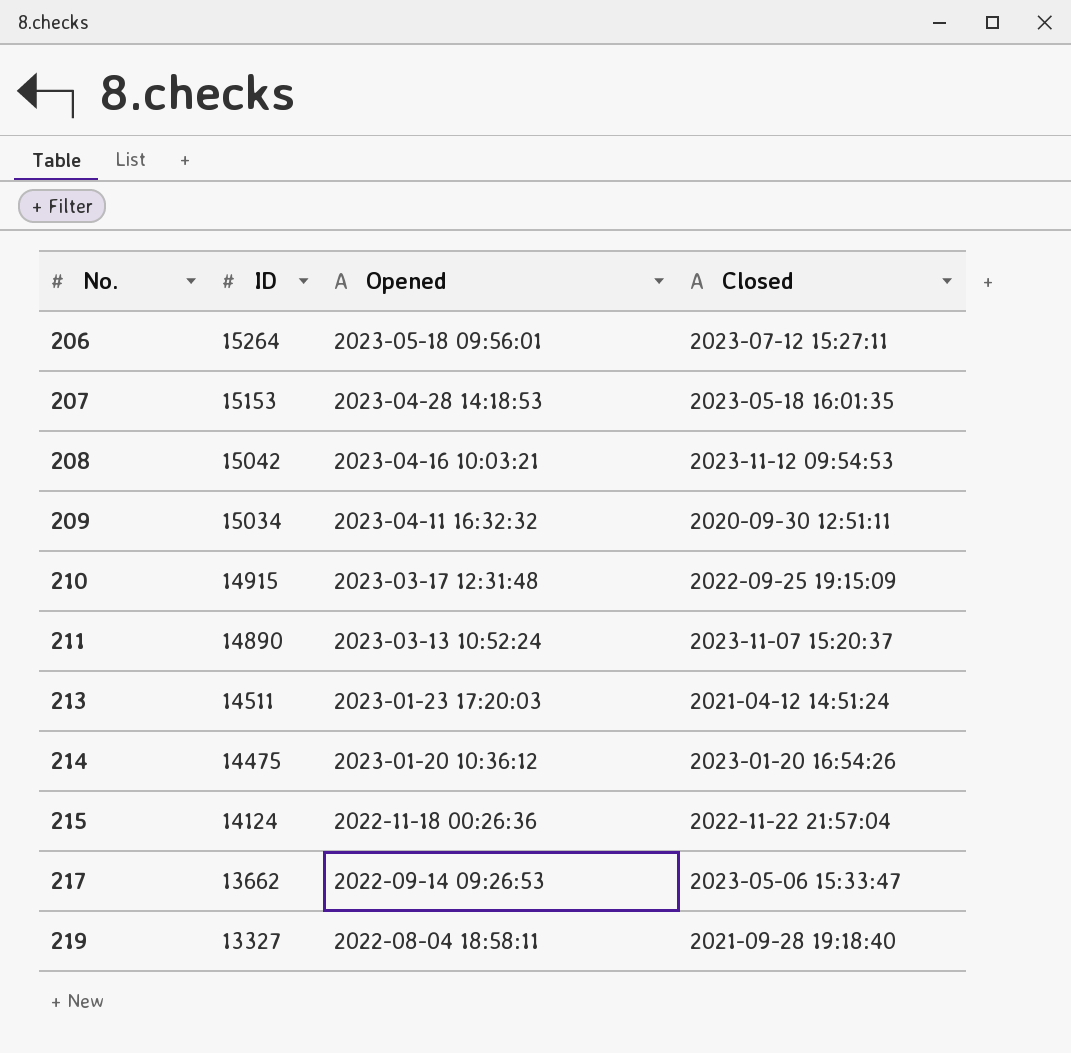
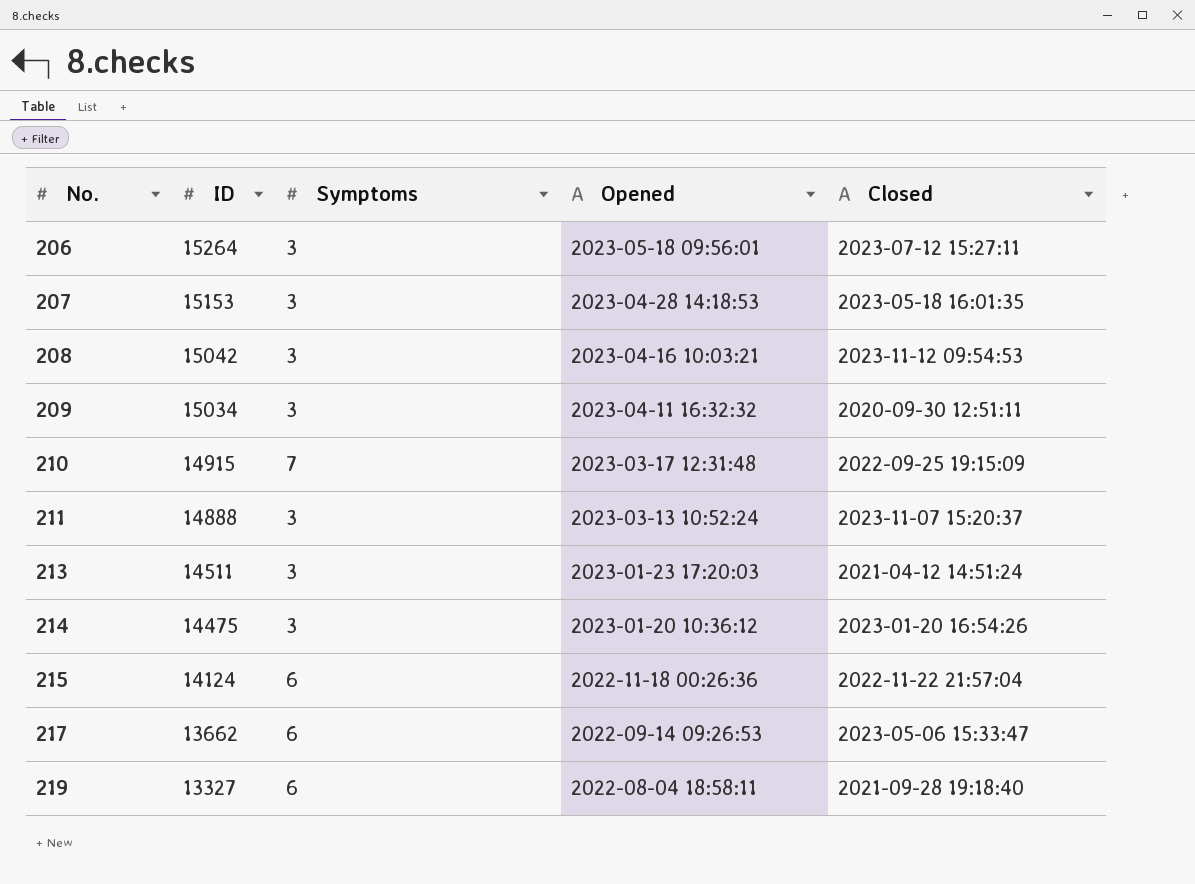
column Symptoms | position: none -> 3
211 | ID: 14890 -> 14888

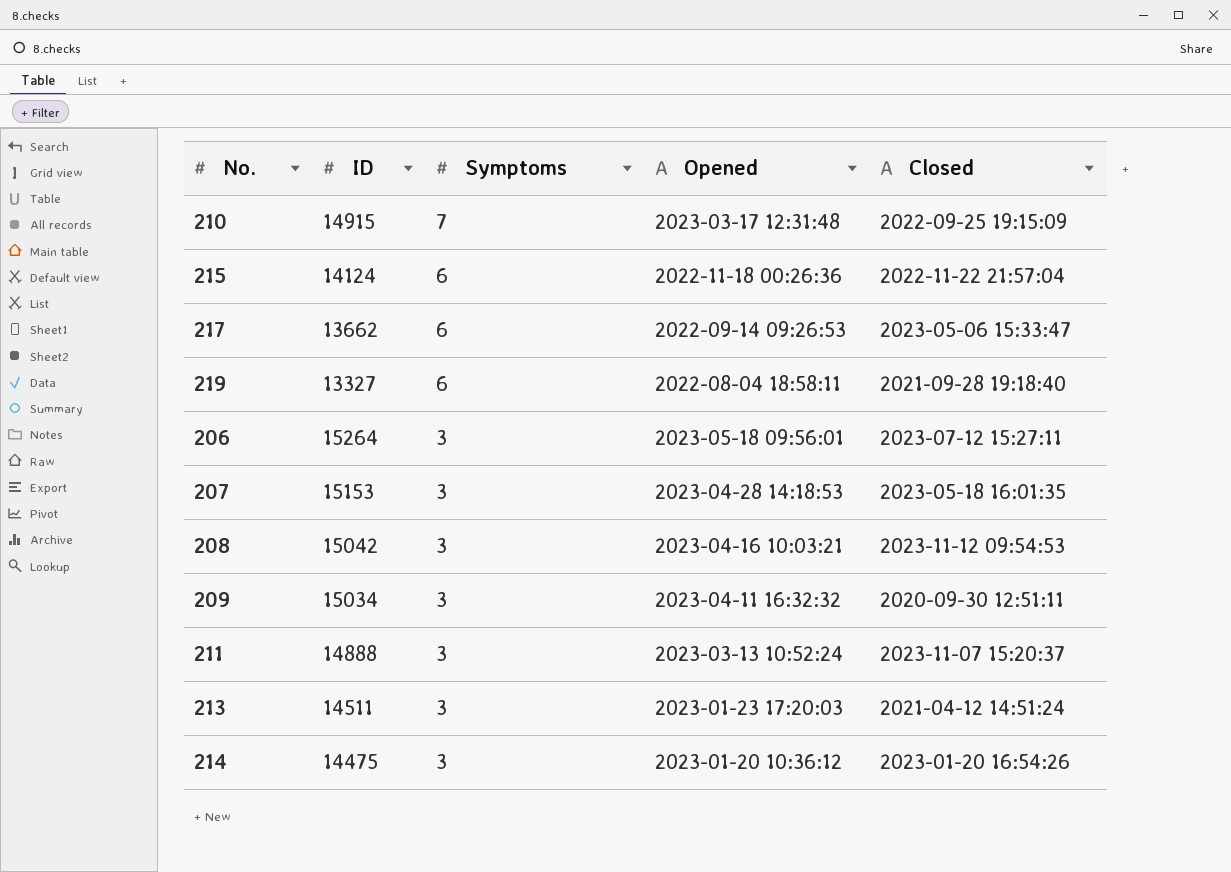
row order: No. ascending -> Symptoms descending

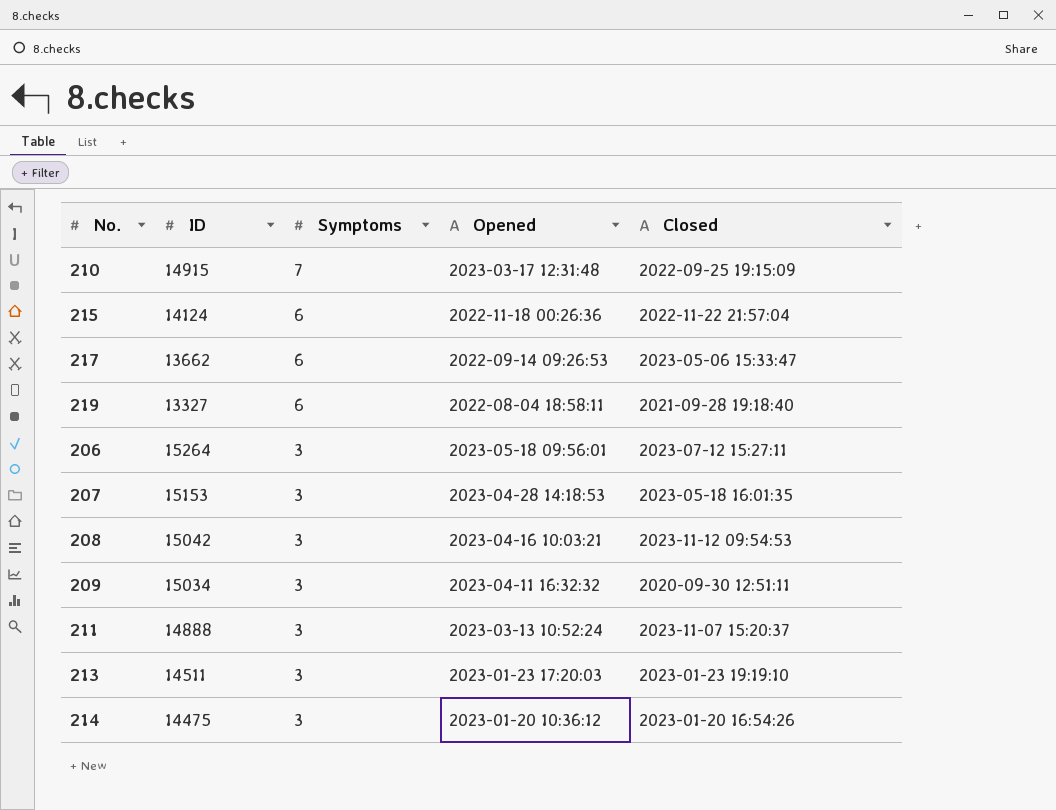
213 | Closed: 2021-04-12 14:51:24 -> 2023-01-23 19:19:10

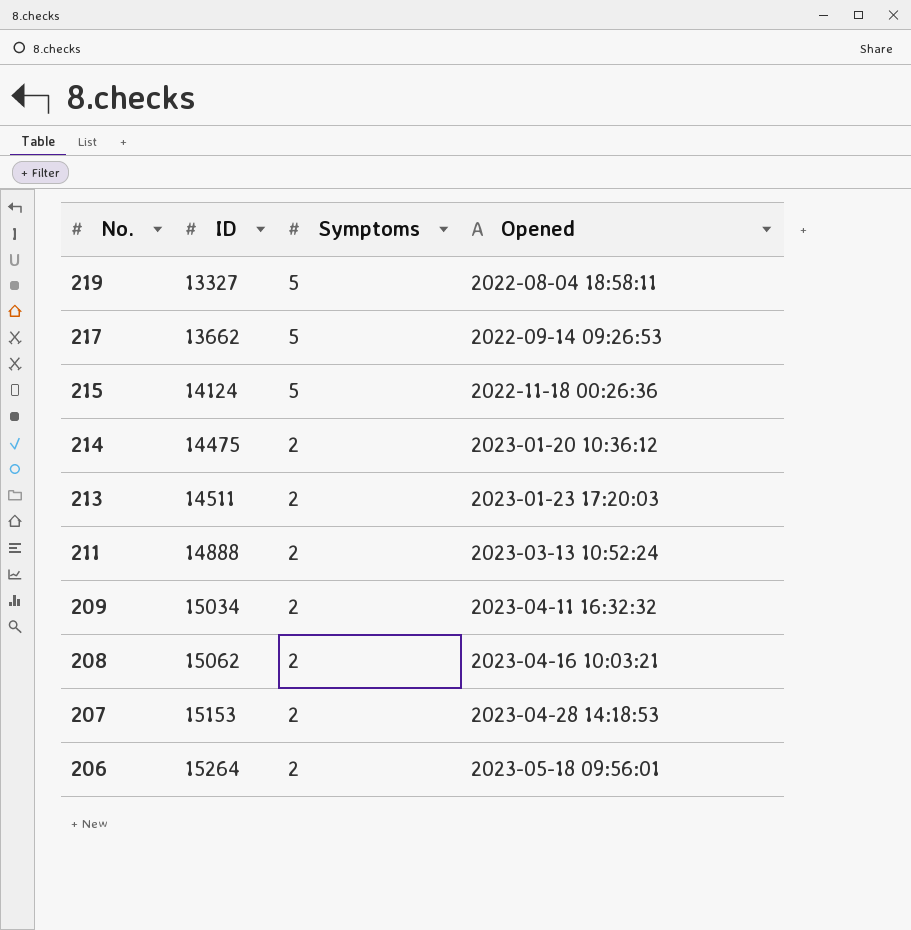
row order: Symptoms descending -> No. descending
column Closed | position: 5 -> none
row 210: 14915 | 7 | 2023-03-17 12:31:48 | 2022-09-25 19:15:09 -> none
219 | Symptoms: 6 -> 5
217 | Symptoms: 6 -> 5
215 | Symptoms: 6 -> 5
214 | Symptoms: 3 -> 2
213 | Symptoms: 3 -> 2
211 | Symptoms: 3 -> 2
209 | Symptoms: 3 -> 2
208 | ID: 15042 -> 15062
208 | Symptoms: 3 -> 2
207 | Symptoms: 3 -> 2
206 | Symptoms: 3 -> 2

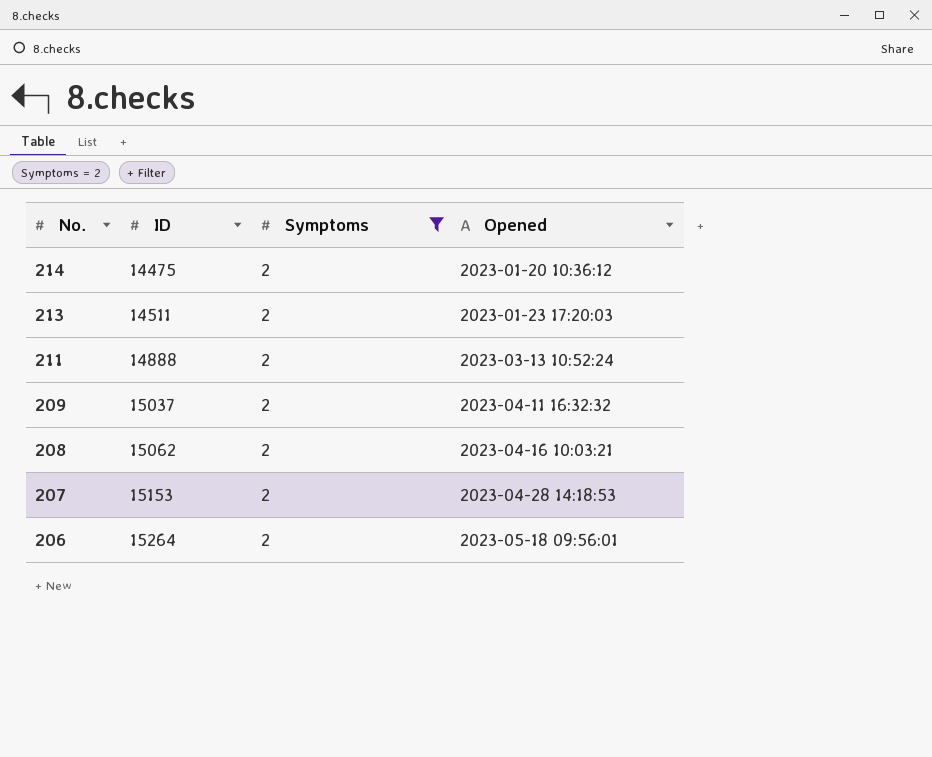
filter: none -> Symptoms = 2
209 | ID: 15034 -> 15037

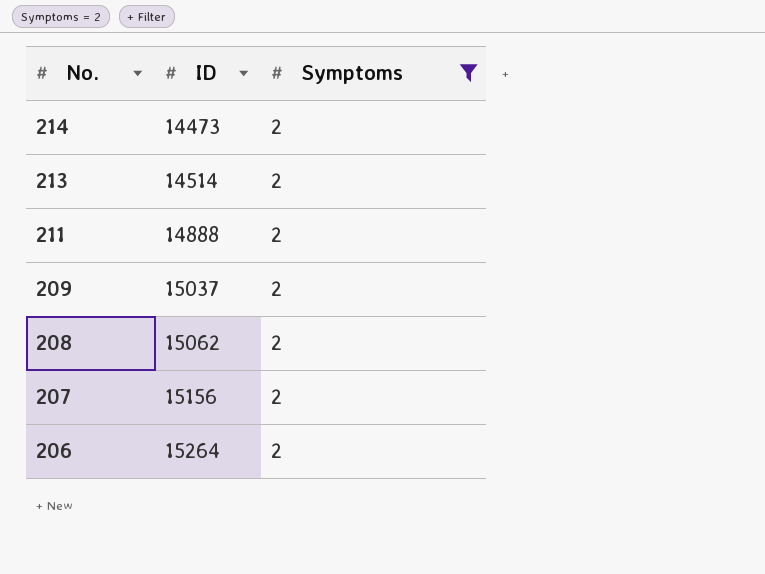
column Opened | position: 4 -> none
214 | ID: 14475 -> 14473
213 | ID: 14511 -> 14514
207 | ID: 15153 -> 15156

